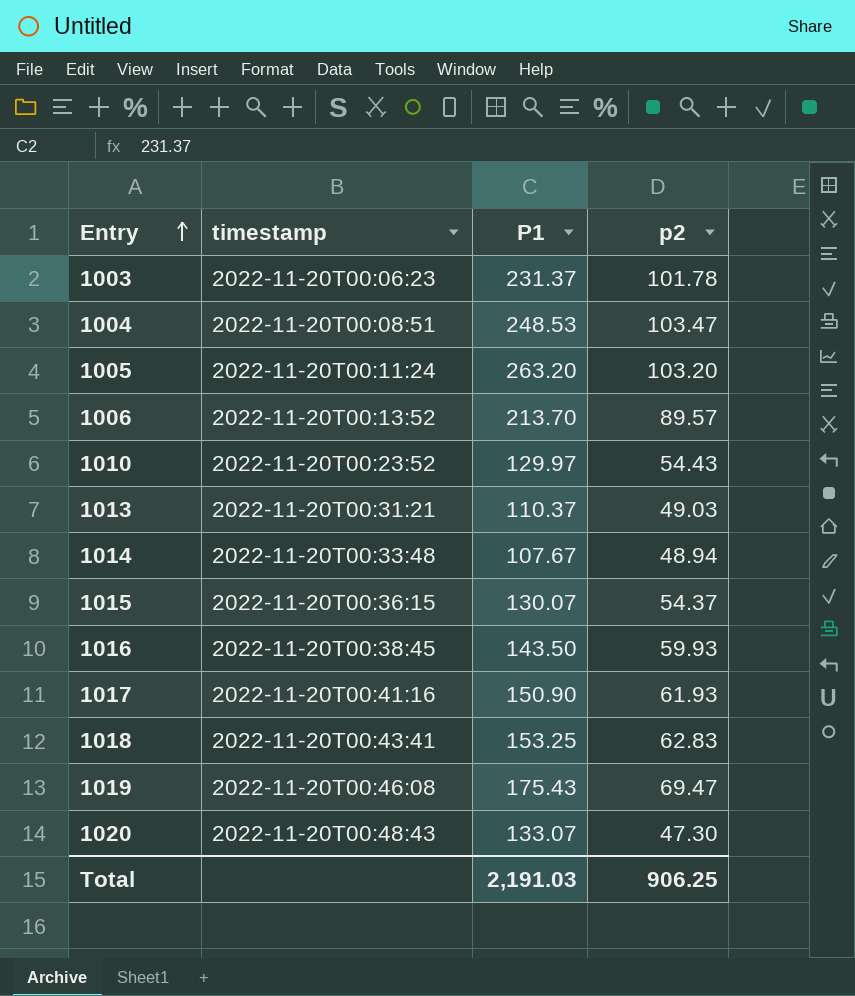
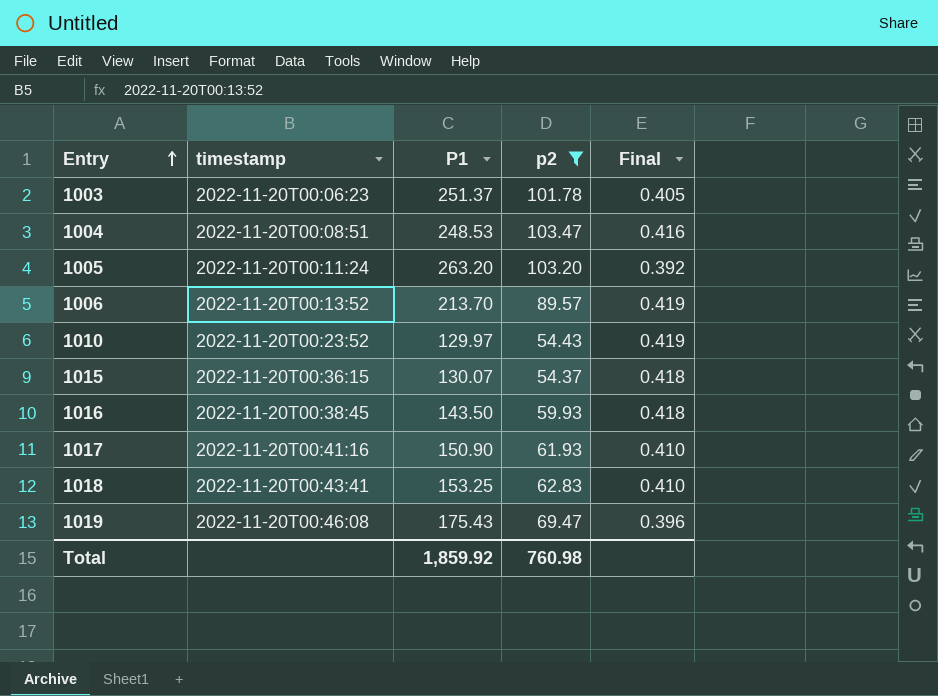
filter: none -> p2 >= 54.37
column Final | formula: none -> [p2] / [P1]
1003 | P1: 231.37 -> 251.37
Total | P1: 2,191.03 -> 1,859.92
Total | p2: 906.25 -> 760.98

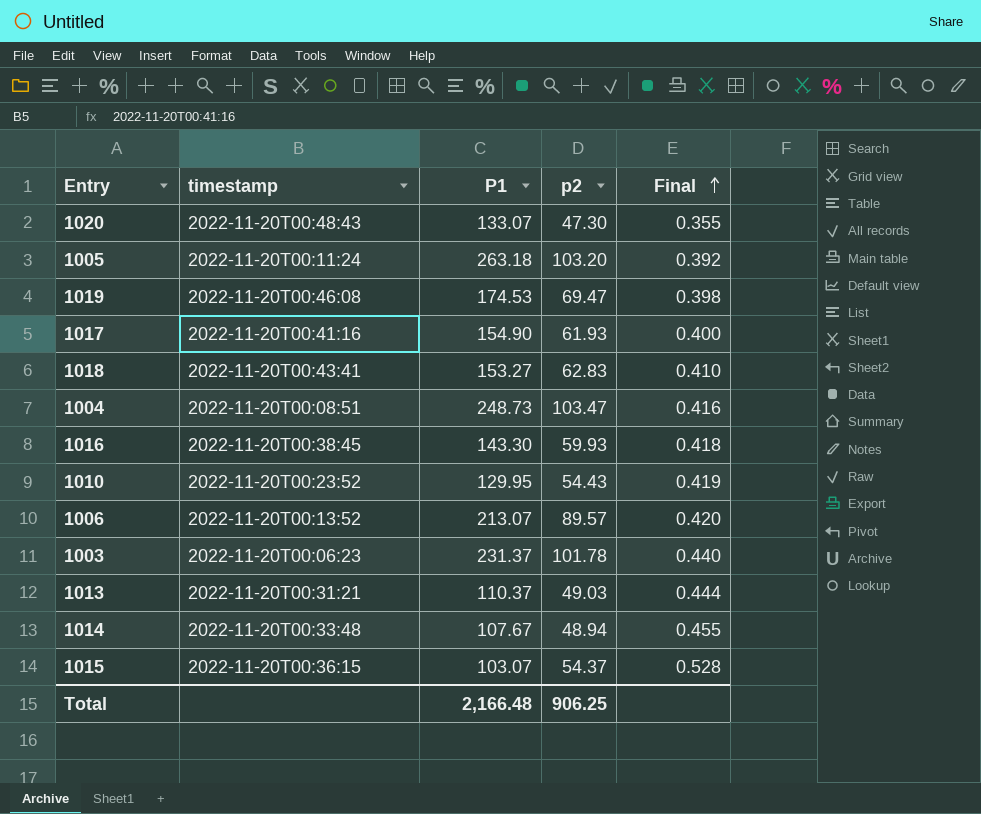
filter: p2 >= 54.37 -> none
row order: Entry ascending -> Final ascending
1005 | P1: 263.20 -> 263.18
1019 | P1: 175.43 -> 174.53
1019 | Final: 0.396 -> 0.398
1017 | P1: 150.90 -> 154.90
1017 | Final: 0.410 -> 0.400
1018 | P1: 153.25 -> 153.27
1004 | P1: 248.53 -> 248.73
1016 | P1: 143.50 -> 143.30
1010 | P1: 129.97 -> 129.95
1006 | P1: 213.70 -> 213.07
1006 | Final: 0.419 -> 0.420
1003 | P1: 251.37 -> 231.37
1003 | Final: 0.405 -> 0.440
1015 | P1: 130.07 -> 103.07
1015 | Final: 0.418 -> 0.528
Total | P1: 1,859.92 -> 2,166.48
Total | p2: 760.98 -> 906.25

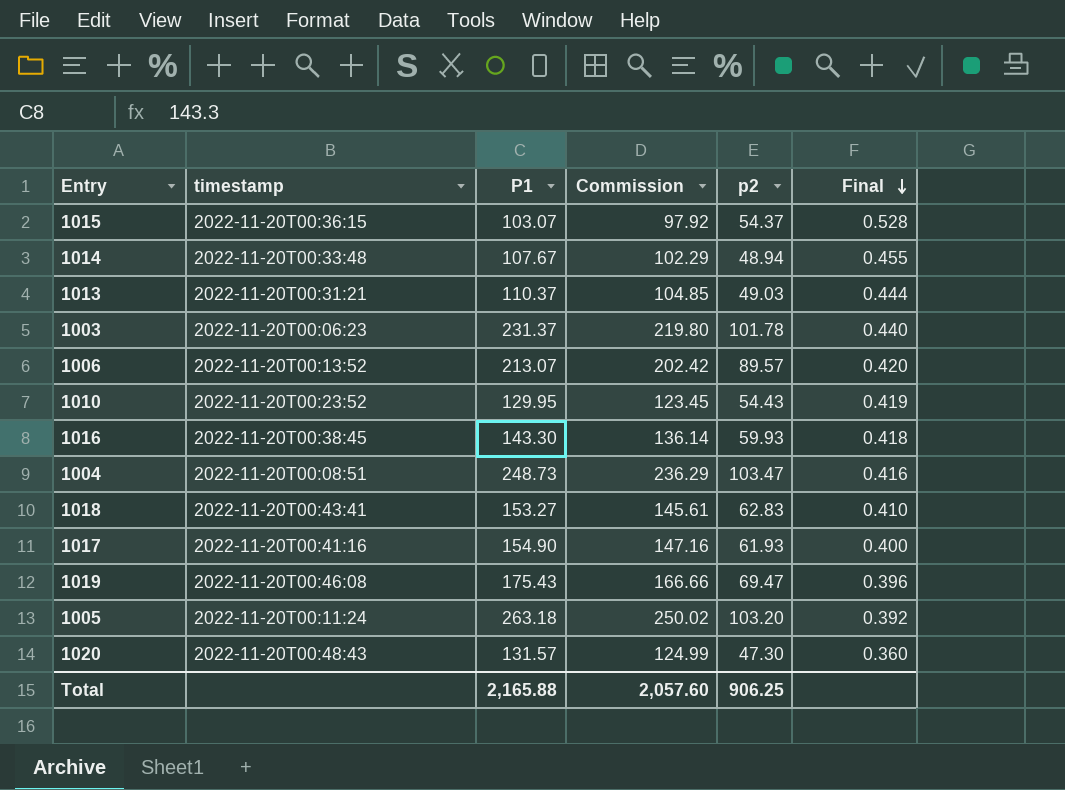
row order: Final ascending -> Final descending
column Commission | formula: none -> [P1] * 0.95
1019 | P1: 174.53 -> 175.43
1019 | Final: 0.398 -> 0.396
1020 | P1: 133.07 -> 131.57
1020 | Final: 0.355 -> 0.360
Total | P1: 2,166.48 -> 2,165.88

